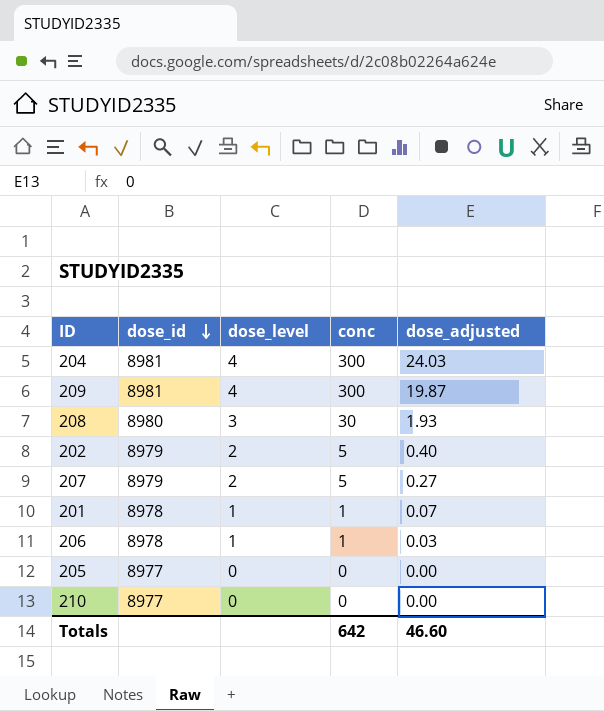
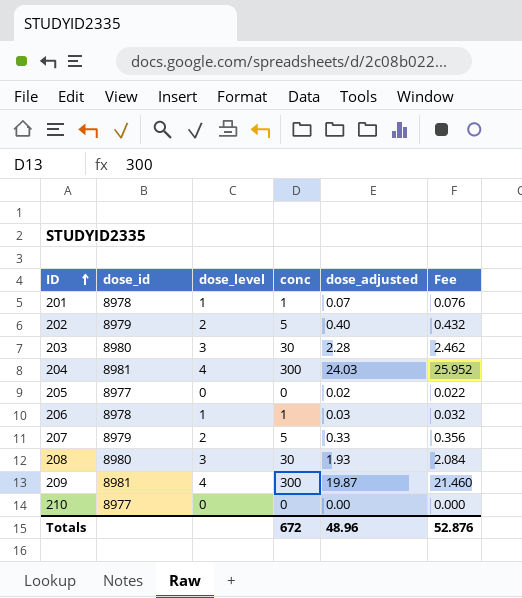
row order: dose_id descending -> ID ascending
column Fee | formula: none -> [dose_adjusted] * 1.08
row 203: none -> 8980 | 3 | 30 | 2.28 | 2.462
205 | dose_adjusted: 0.00 -> 0.02
207 | dose_adjusted: 0.27 -> 0.33
Totals | conc: 642 -> 672
Totals | dose_adjusted: 46.60 -> 48.96

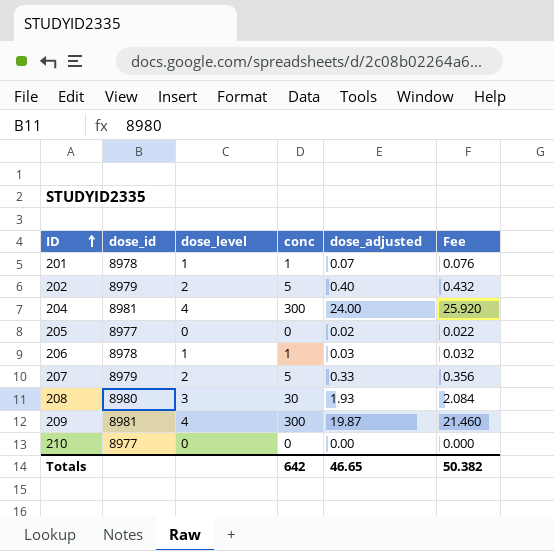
row 203: 8980 | 3 | 30 | 2.28 | 2.462 -> none
204 | dose_adjusted: 24.03 -> 24.00
204 | Fee: 25.952 -> 25.920
Totals | conc: 672 -> 642
Totals | dose_adjusted: 48.96 -> 46.65
Totals | Fee: 52.876 -> 50.382

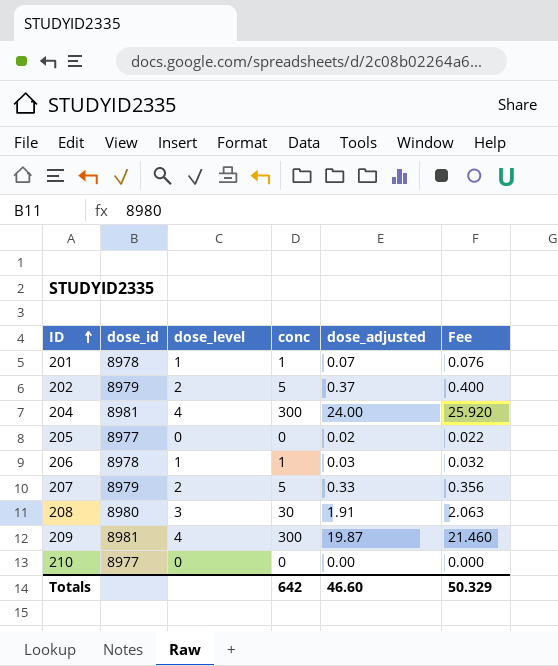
202 | dose_adjusted: 0.40 -> 0.37
202 | Fee: 0.432 -> 0.400
208 | dose_adjusted: 1.93 -> 1.91
208 | Fee: 2.084 -> 2.063
Totals | dose_adjusted: 46.65 -> 46.60
Totals | Fee: 50.382 -> 50.329

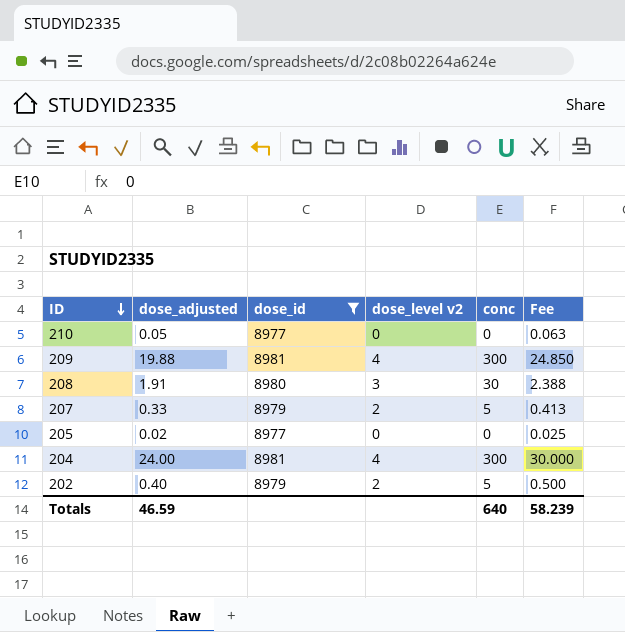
filter: none -> dose_id != 8978
row order: ID ascending -> ID descending
column dose_adjusted | position: 5 -> 2
column name: dose_level -> dose_level v2
column Fee | formula: [dose_adjusted] * 1.08 -> [dose_adjusted] * 1.25
210 | dose_adjusted: 0.00 -> 0.05
209 | dose_adjusted: 19.87 -> 19.88
202 | dose_adjusted: 0.37 -> 0.40
Totals | dose_adjusted: 46.60 -> 46.59
Totals | conc: 642 -> 640
Totals | Fee: 50.329 -> 58.239

